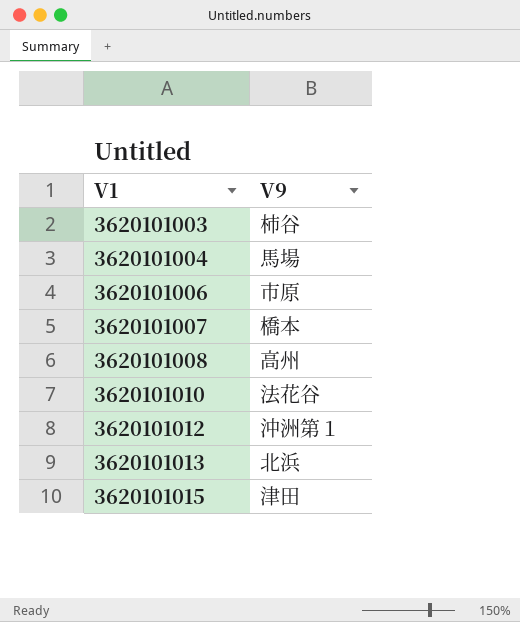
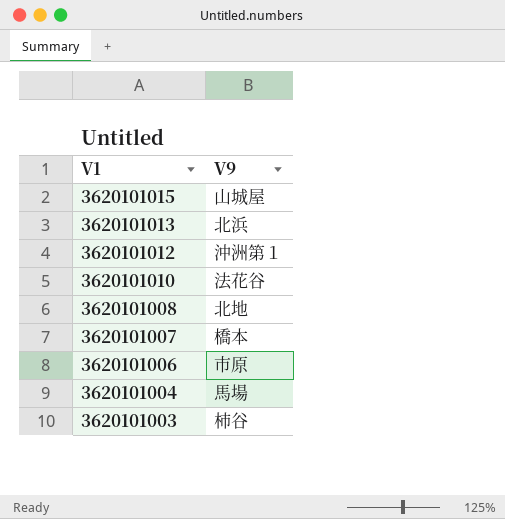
row order: V1 ascending -> V1 descending
3620101015 | V9: 津田 -> 山城屋
3620101008 | V9: 高州 -> 北地

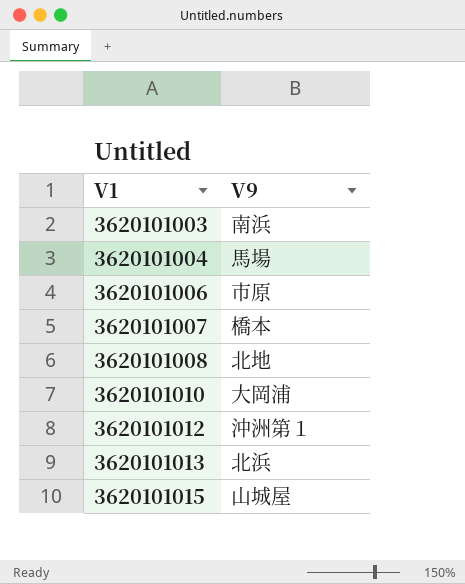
row order: V1 descending -> V1 ascending
3620101003 | V9: 柿谷 -> 南浜
3620101010 | V9: 法花谷 -> 大岡浦

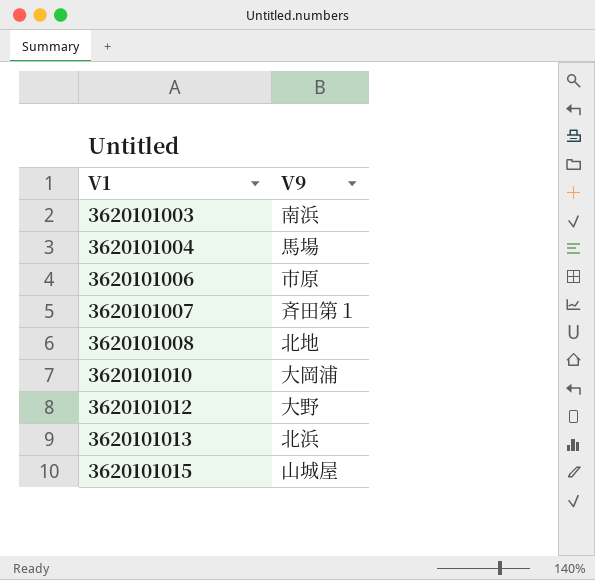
3620101007 | V9: 橋本 -> 斉田第１
3620101012 | V9: 沖洲第１ -> 大野

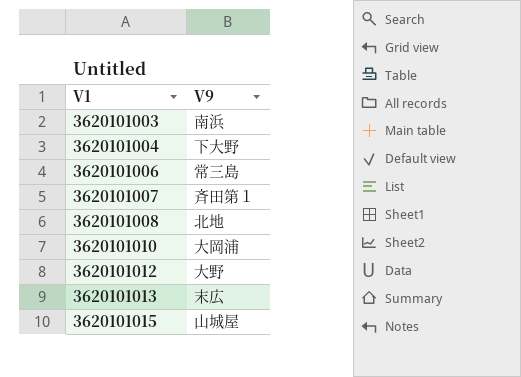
3620101004 | V9: 馬場 -> 下大野
3620101006 | V9: 市原 -> 常三島
3620101013 | V9: 北浜 -> 末広

